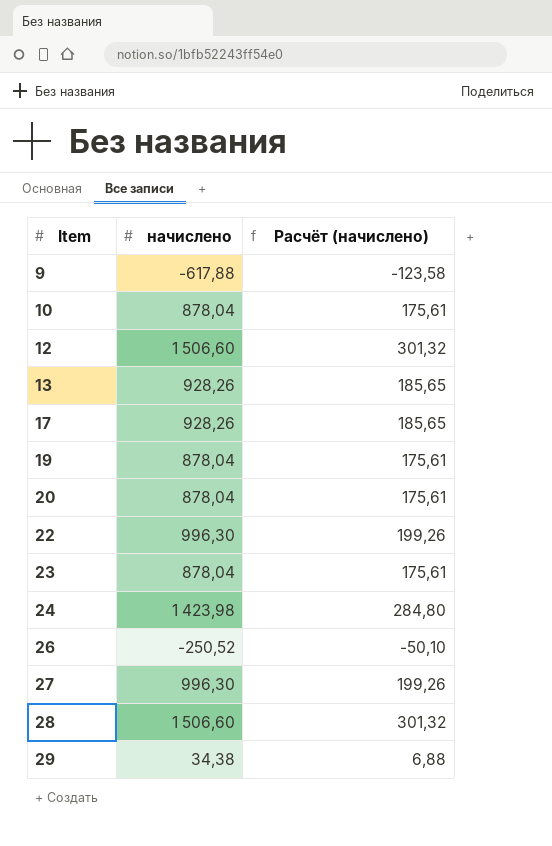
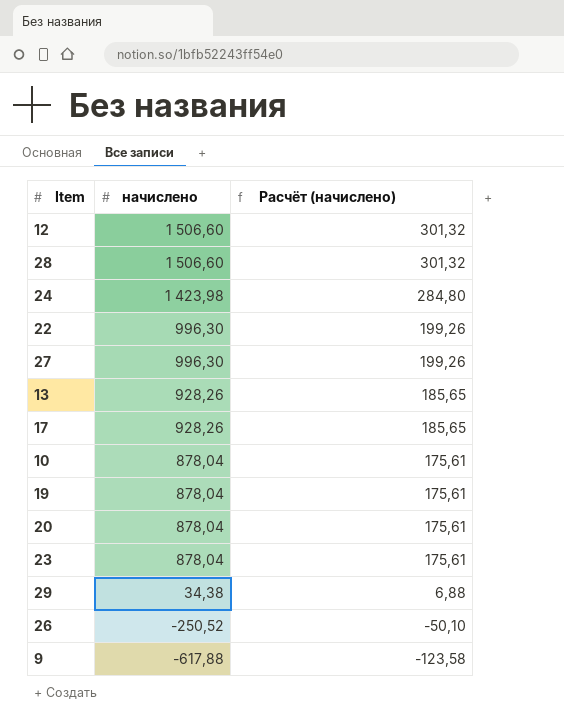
row order: Item ascending -> начислено descending

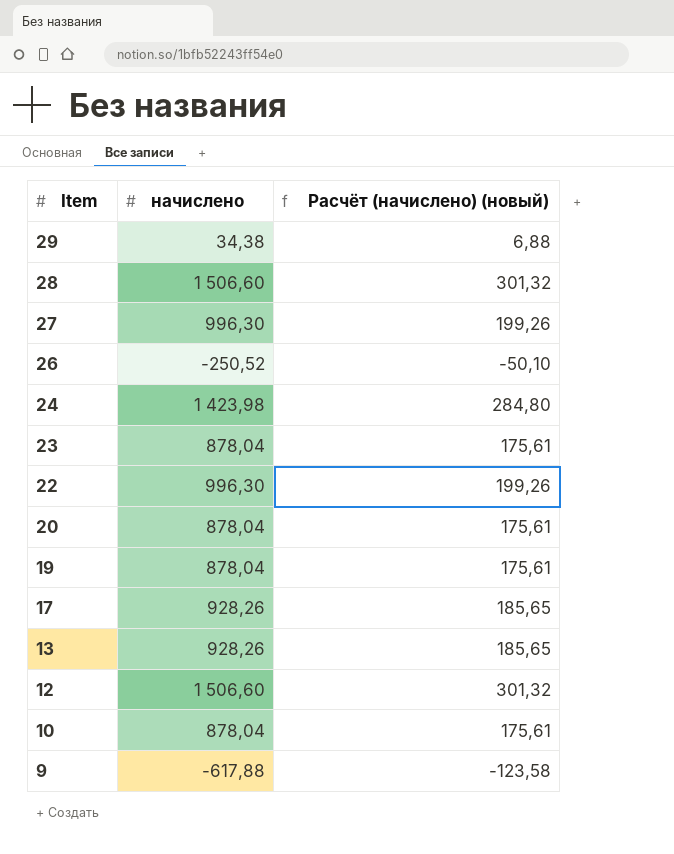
row order: начислено descending -> Item descending
column name: Расчёт (начислено) -> Расчёт (начислено) (новый)

